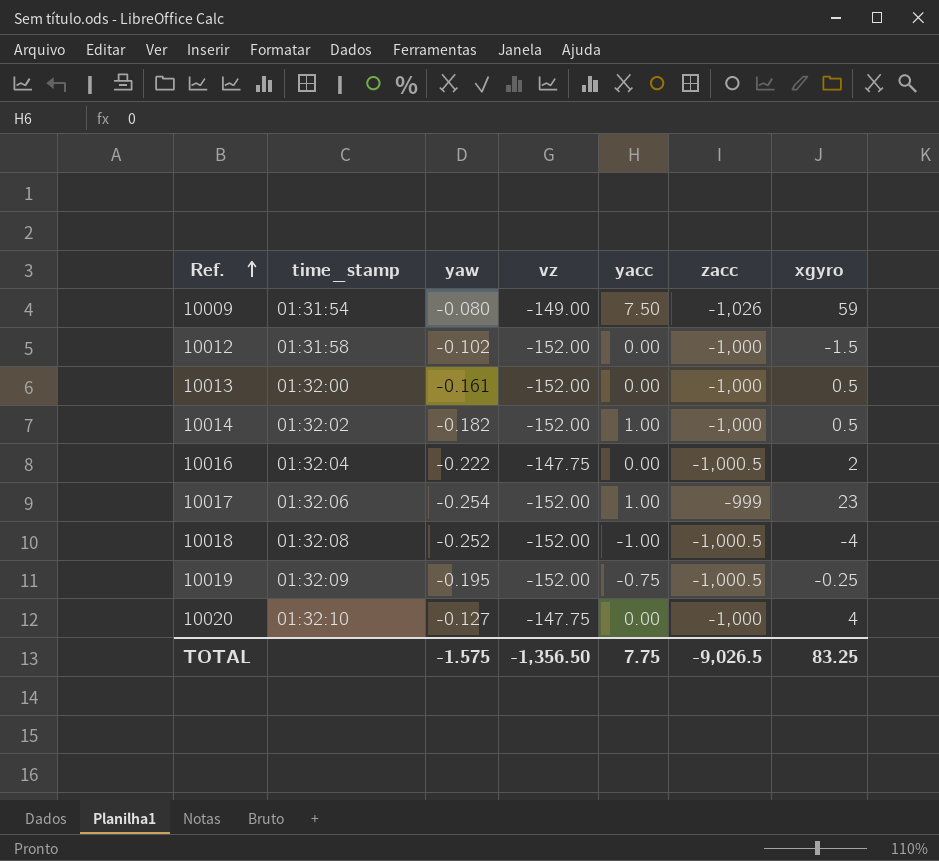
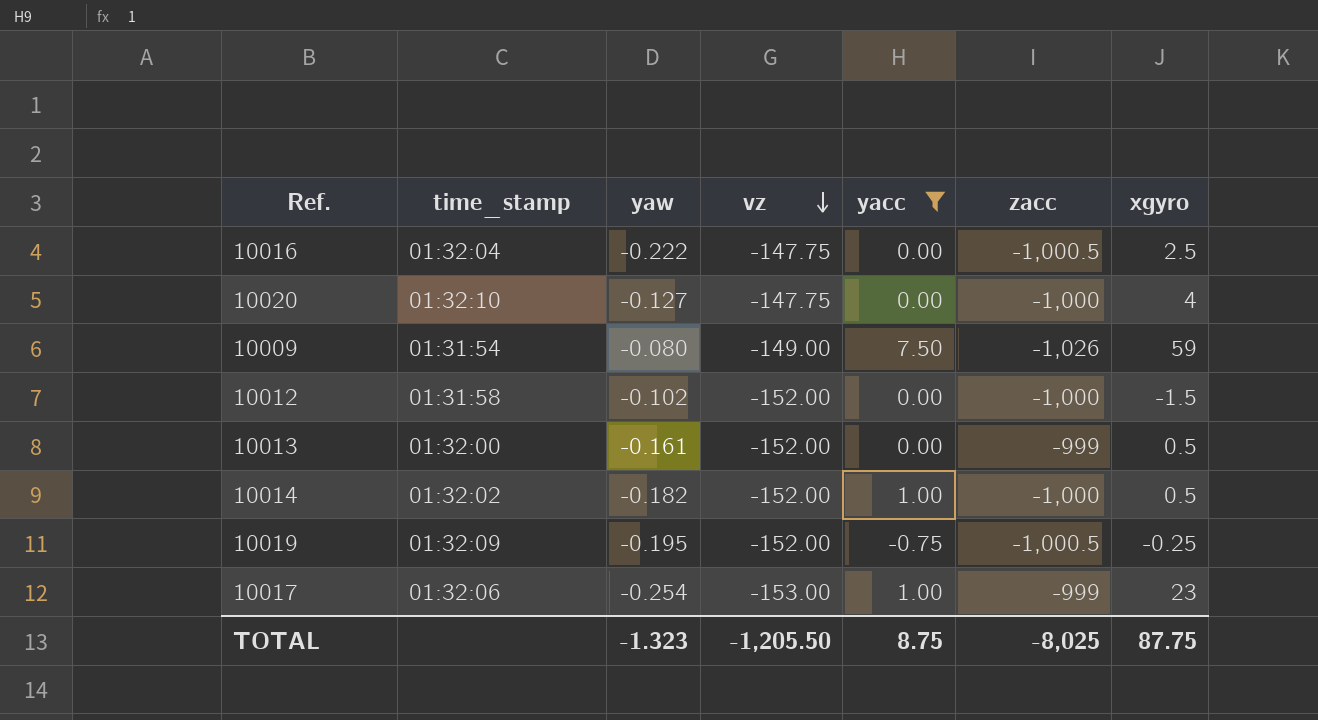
filter: none -> yacc != -1.00
row order: Ref. ascending -> vz descending
10016 | xgyro: 2 -> 2.5
10013 | zacc: -1,000 -> -999
10017 | vz: -152.00 -> -153.00
TOTAL | yaw: -1.575 -> -1.323
TOTAL | vz: -1,356.50 -> -1,205.50
TOTAL | yacc: 7.75 -> 8.75
TOTAL | zacc: -9,026.5 -> -8,025
TOTAL | xgyro: 83.25 -> 87.75

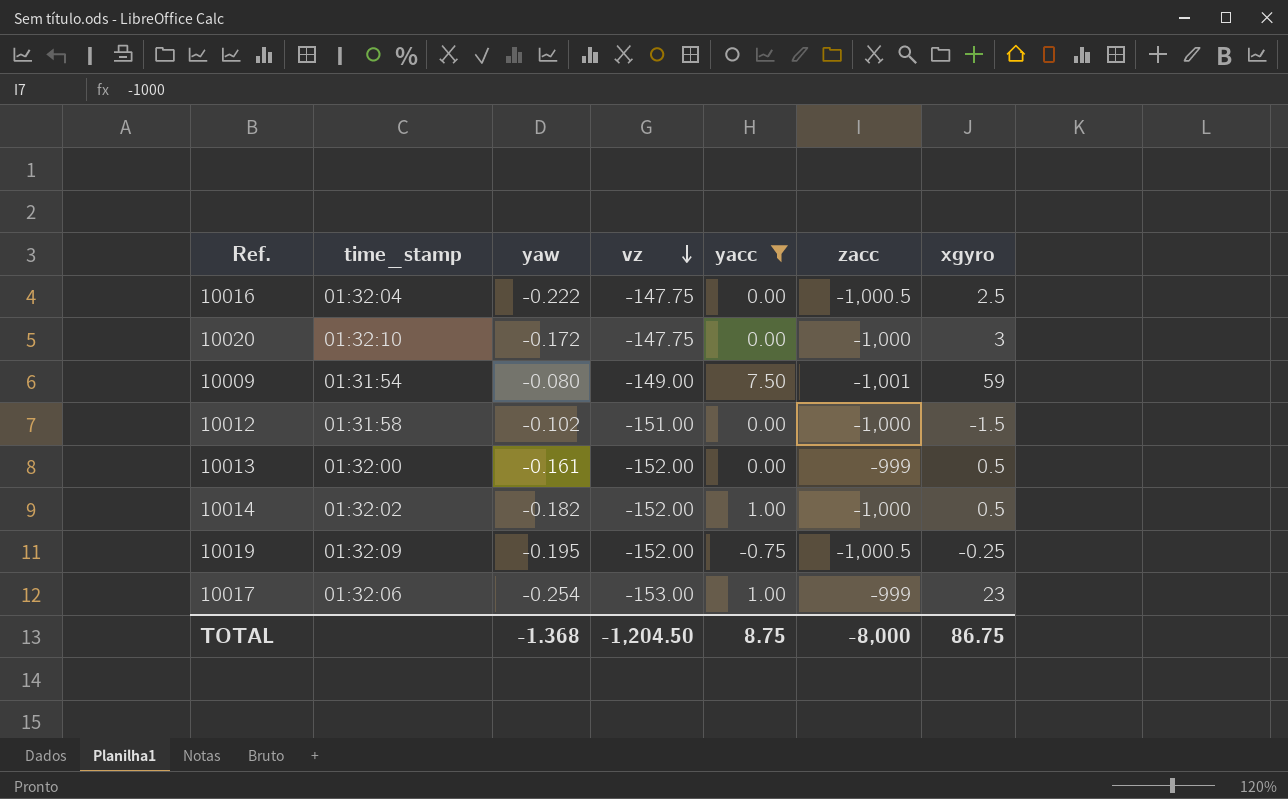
10020 | yaw: -0.127 -> -0.172
10020 | xgyro: 4 -> 3
10009 | zacc: -1,026 -> -1,001
10012 | vz: -152.00 -> -151.00
TOTAL | yaw: -1.323 -> -1.368
TOTAL | vz: -1,205.50 -> -1,204.50
TOTAL | zacc: -8,025 -> -8,000
TOTAL | xgyro: 87.75 -> 86.75

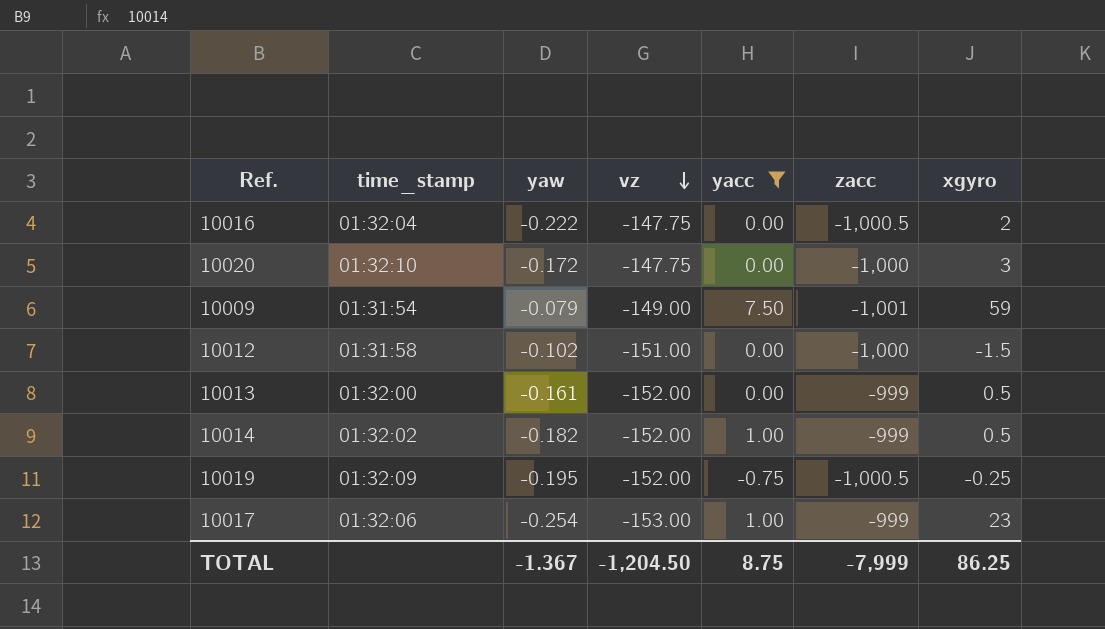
10016 | xgyro: 2.5 -> 2
10009 | yaw: -0.080 -> -0.079
10014 | zacc: -1,000 -> -999
TOTAL | yaw: -1.368 -> -1.367
TOTAL | zacc: -8,000 -> -7,999
TOTAL | xgyro: 86.75 -> 86.25

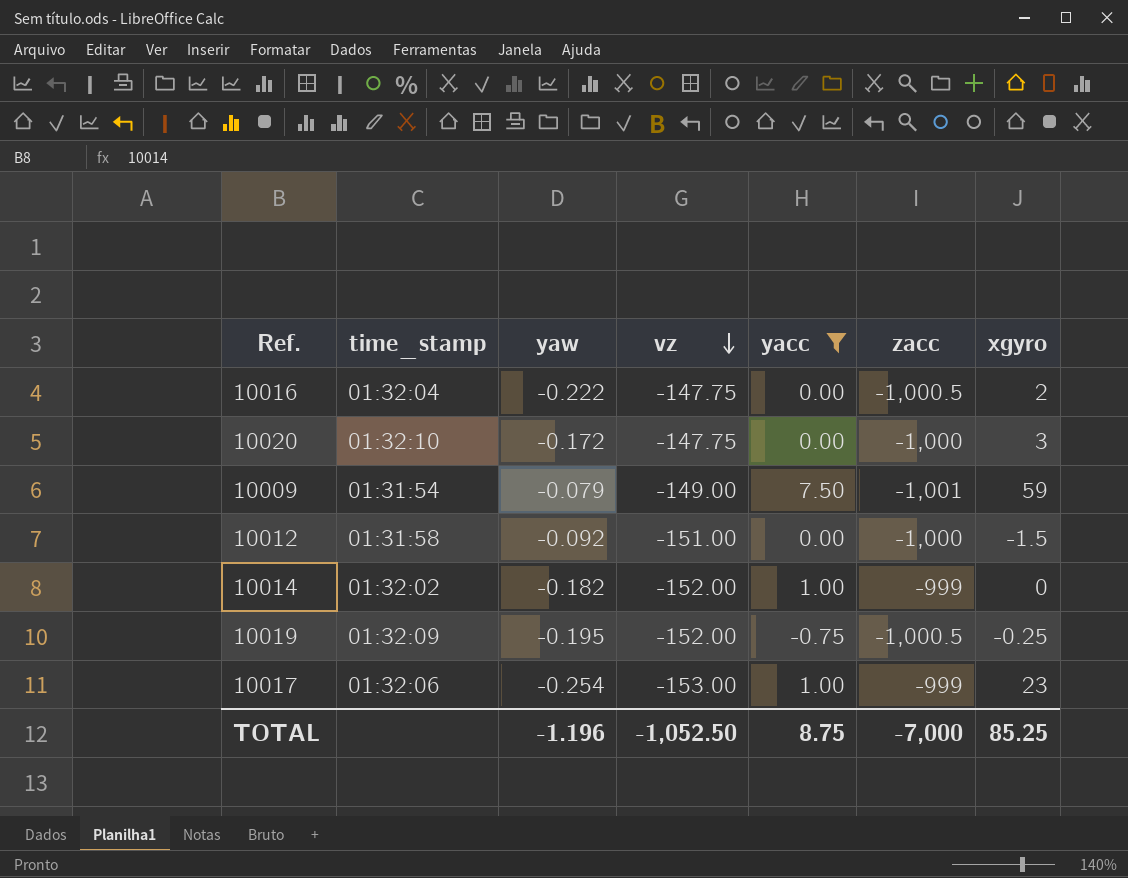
row 10013: 01:32:00 | -0.161 | -152.00 | 0.00 | -999 | 0.5 -> none
10012 | yaw: -0.102 -> -0.092
10014 | xgyro: 0.5 -> 0
TOTAL | yaw: -1.367 -> -1.196
TOTAL | vz: -1,204.50 -> -1,052.50
TOTAL | zacc: -7,999 -> -7,000
TOTAL | xgyro: 86.25 -> 85.25

